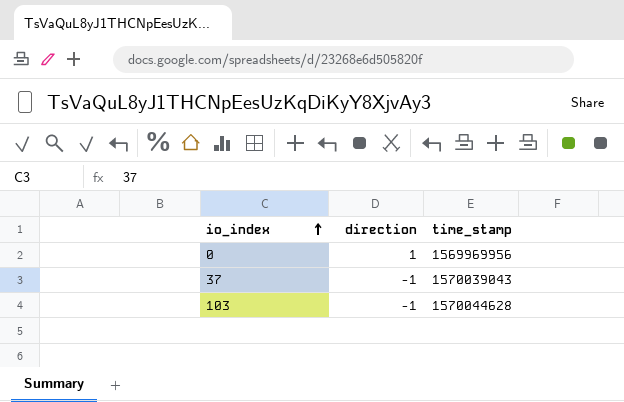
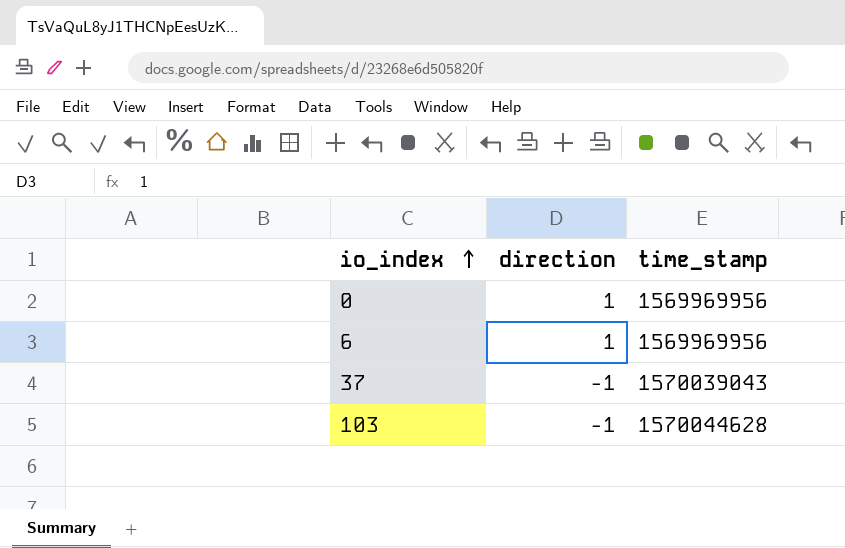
row 6: none -> 1 | 1569969956

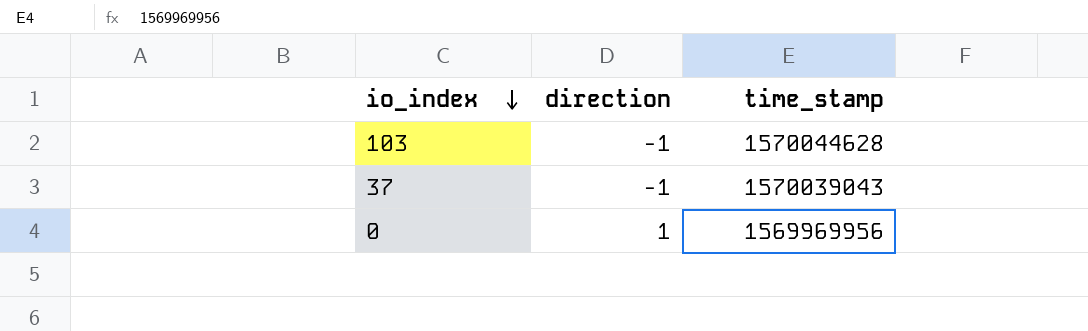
row order: io_index ascending -> io_index descending
row 6: 1 | 1569969956 -> none

